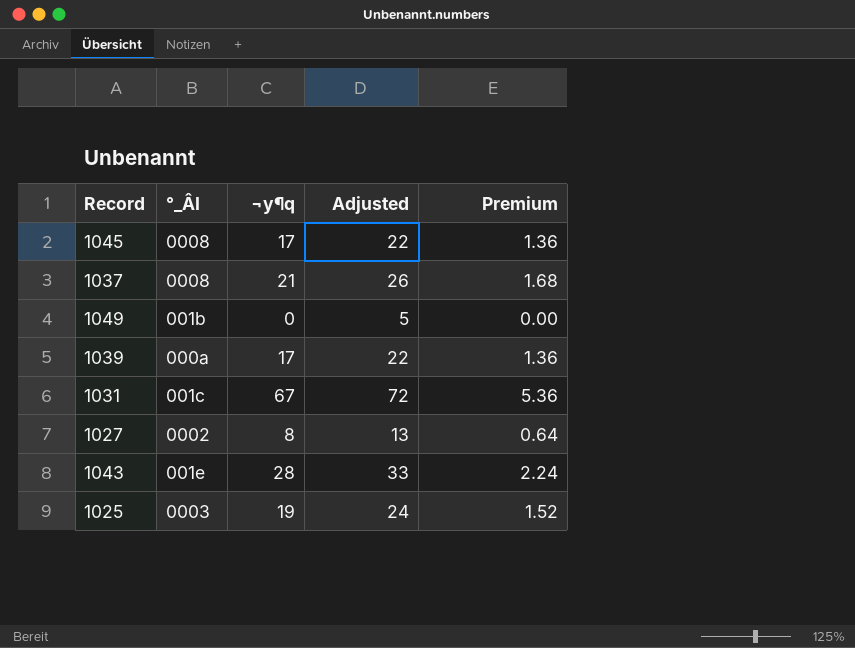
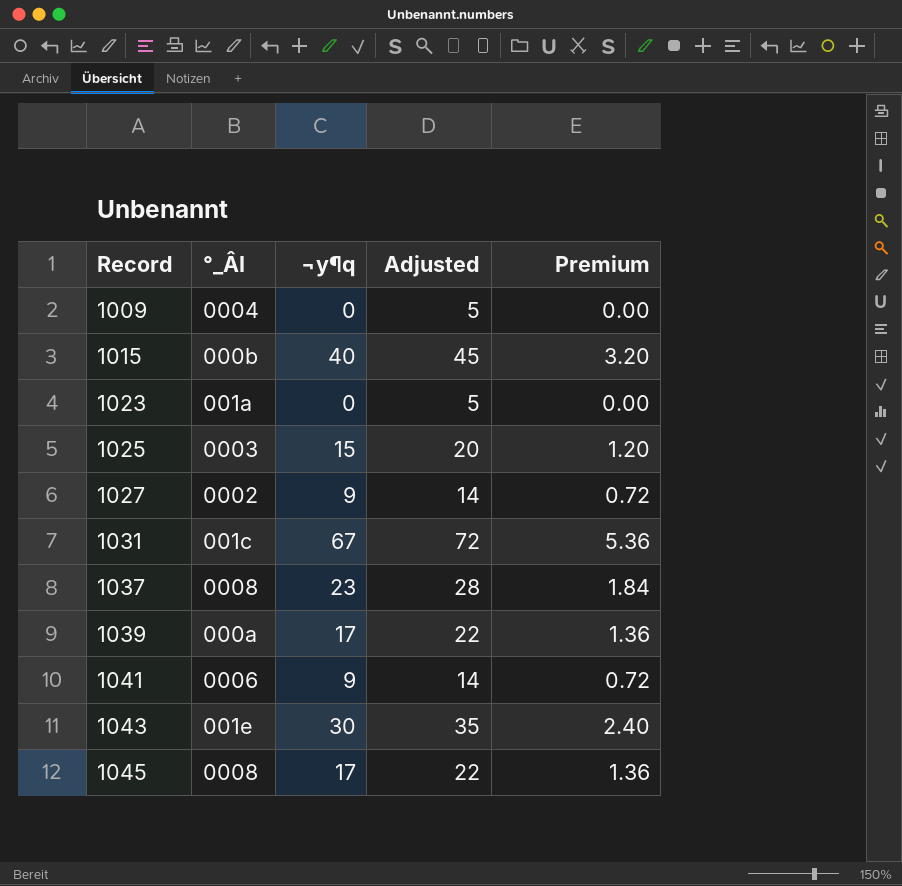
row order: none -> Record ascending
row 1049: 001b | 0 | 5 | 0.00 -> none
row 1009: none -> 0004 | 0 | 5 | 0.00
row 1015: none -> 000b | 40 | 45 | 3.20
row 1023: none -> 001a | 0 | 5 | 0.00
1025 | ¬y¶q: 19 -> 15
1025 | Adjusted: 24 -> 20
1025 | Premium: 1.52 -> 1.20
1027 | ¬y¶q: 8 -> 9
1027 | Adjusted: 13 -> 14
1027 | Premium: 0.64 -> 0.72
1037 | ¬y¶q: 21 -> 23
1037 | Adjusted: 26 -> 28
1037 | Premium: 1.68 -> 1.84
row 1041: none -> 0006 | 9 | 14 | 0.72
1043 | ¬y¶q: 28 -> 30
1043 | Adjusted: 33 -> 35
1043 | Premium: 2.24 -> 2.40

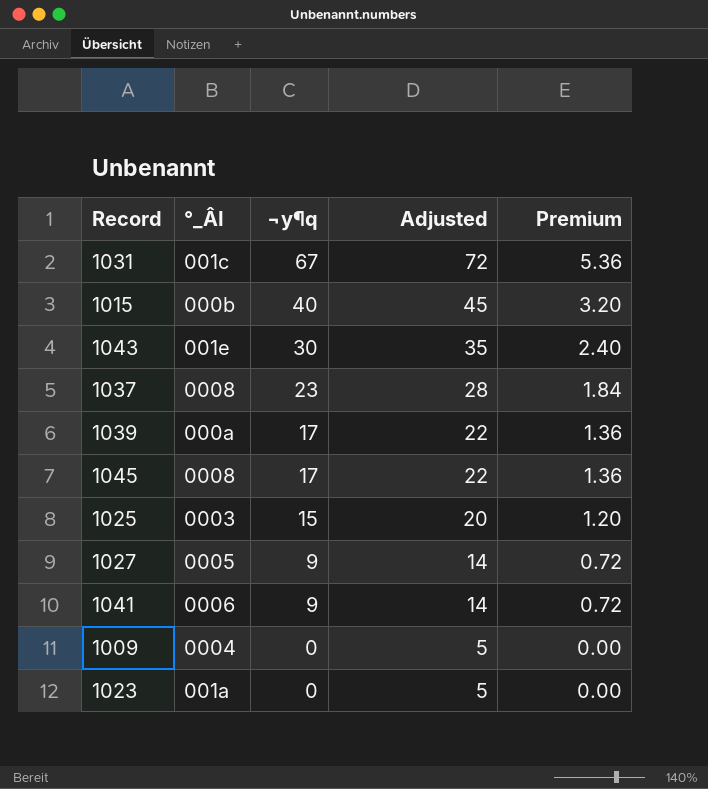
row order: Record ascending -> ¬y¶q descending
1027 | °_ÂI: 0002 -> 0005

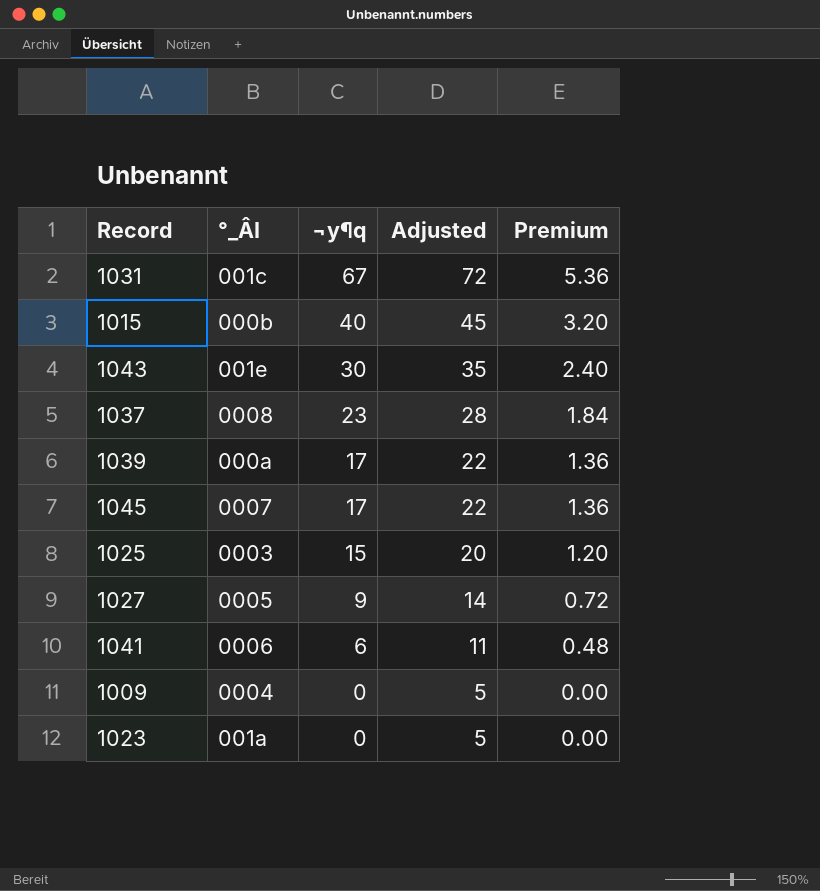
1045 | °_ÂI: 0008 -> 0007
1041 | ¬y¶q: 9 -> 6
1041 | Adjusted: 14 -> 11
1041 | Premium: 0.72 -> 0.48

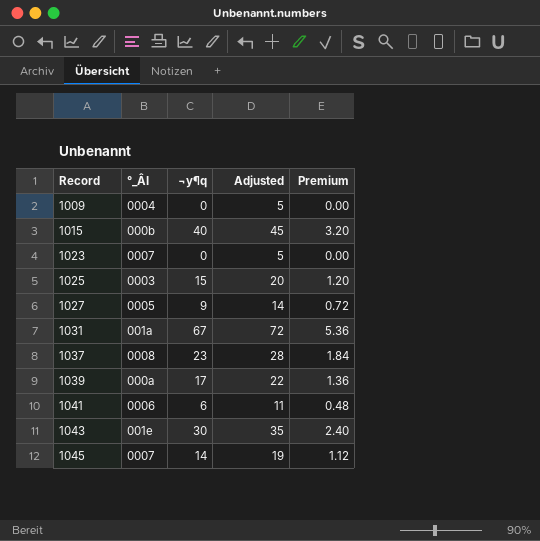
row order: ¬y¶q descending -> Record ascending
1023 | °_ÂI: 001a -> 0007
1031 | °_ÂI: 001c -> 001a
1045 | ¬y¶q: 17 -> 14
1045 | Adjusted: 22 -> 19
1045 | Premium: 1.36 -> 1.12

